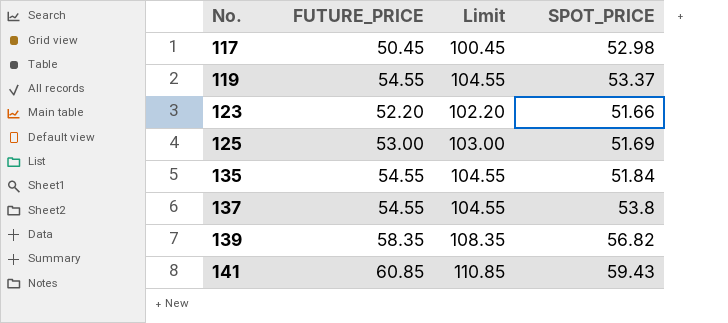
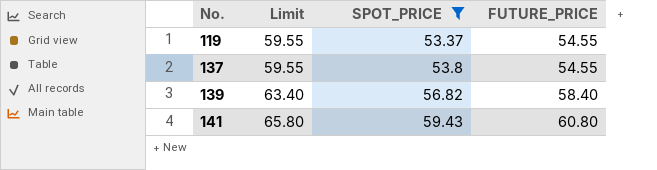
filter: none -> SPOT_PRICE >= 53.37
column Limit | formula: [FUTURE_PRICE] + 50 -> [FUTURE_PRICE] + 5
column FUTURE_PRICE | position: 2 -> 4
139 | FUTURE_PRICE: 58.35 -> 58.40
141 | FUTURE_PRICE: 60.85 -> 60.80

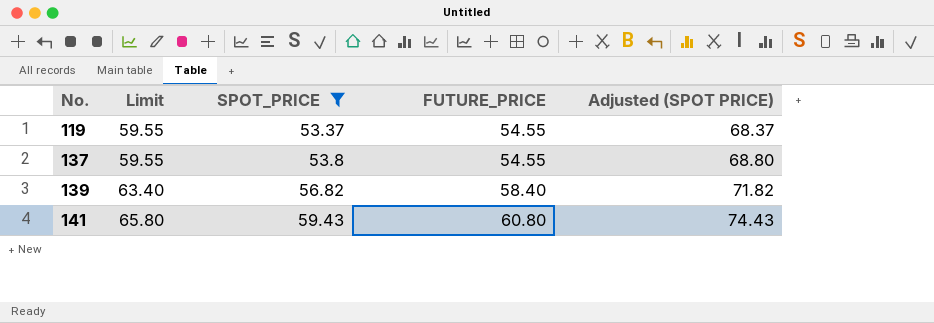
column Adjusted (SPOT PRICE) | formula: none -> [SPOT_PRICE] + 15

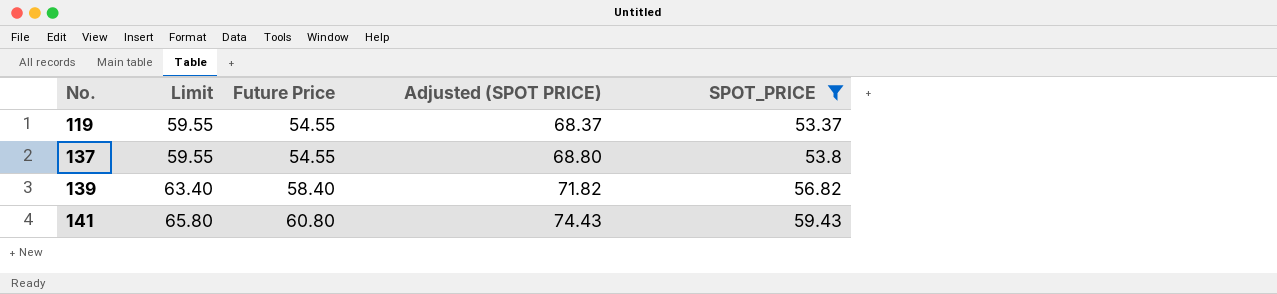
column name: FUTURE_PRICE -> Future Price
column SPOT_PRICE | position: 3 -> 5

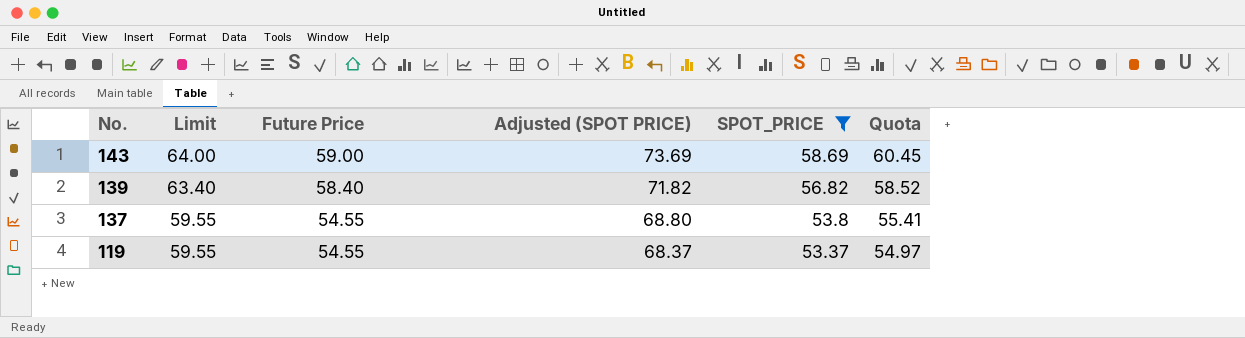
row order: No. ascending -> No. descending
column Quota | formula: none -> [SPOT_PRICE] * 1.03
row 141: 65.80 | 60.80 | 74.43 | 59.43 -> none
row 143: none -> 64.00 | 59.00 | 73.69 | 58.69 | 60.45

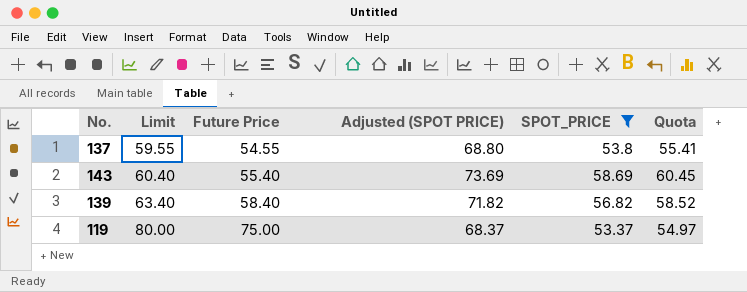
row order: No. descending -> Limit ascending
143 | Limit: 64.00 -> 60.40
143 | Future Price: 59.00 -> 55.40
119 | Limit: 59.55 -> 80.00
119 | Future Price: 54.55 -> 75.00

